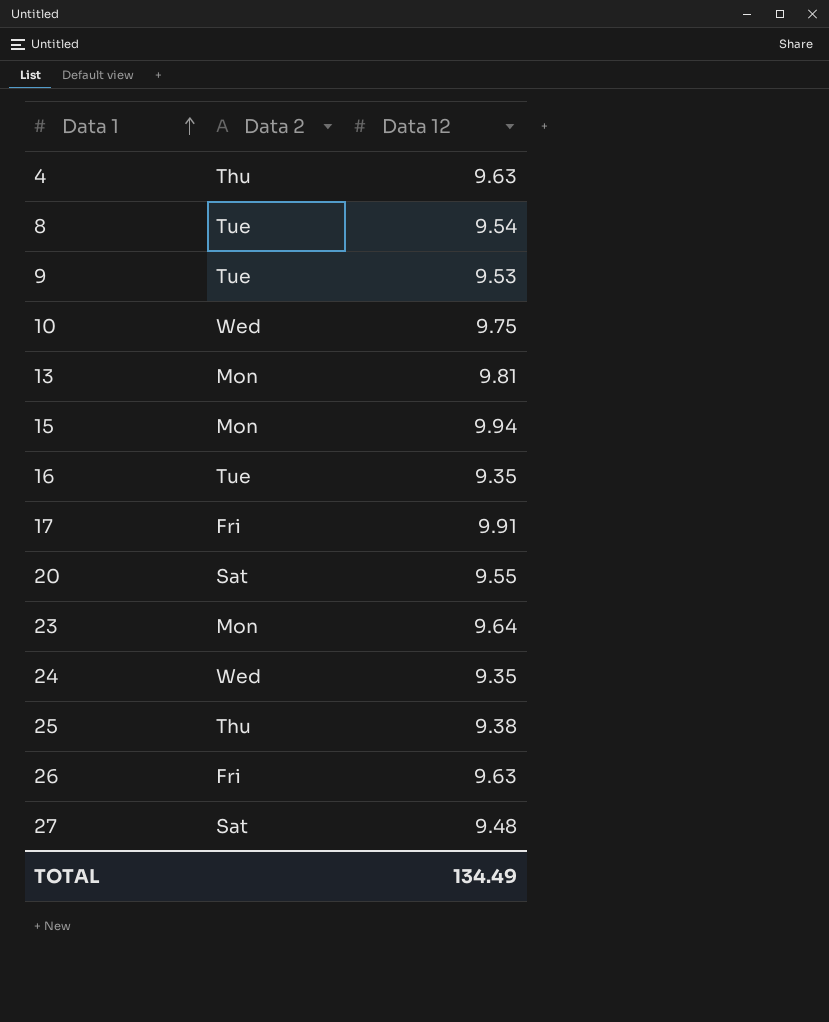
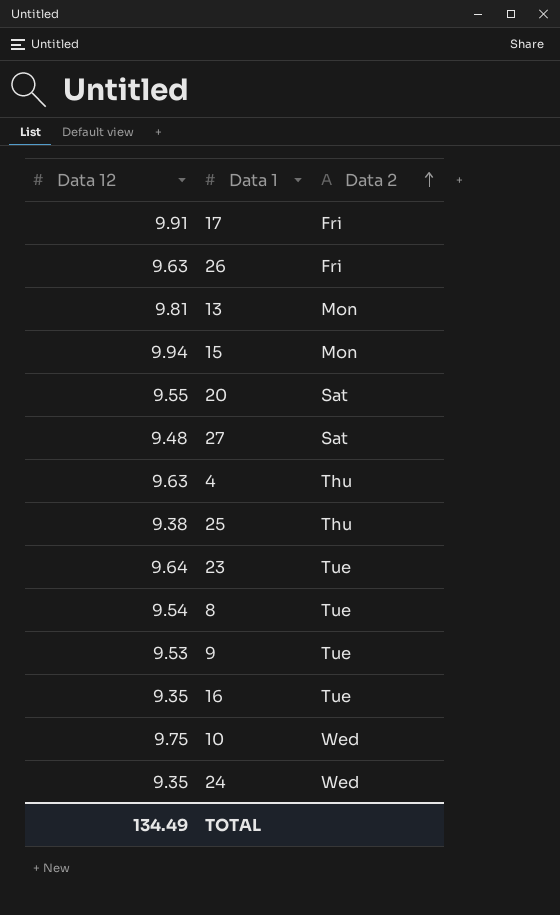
row order: Data 1 ascending -> Data 2 ascending
column Data 12 | position: 3 -> 1
23 | Data 2: Mon -> Tue

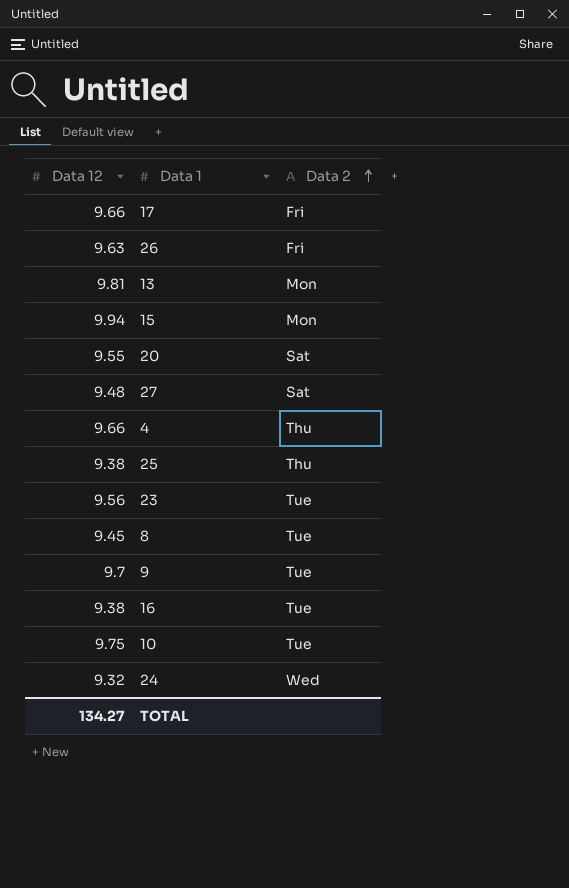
17 | Data 12: 9.91 -> 9.66
4 | Data 12: 9.63 -> 9.66
23 | Data 12: 9.64 -> 9.56
8 | Data 12: 9.54 -> 9.45
9 | Data 12: 9.53 -> 9.7
16 | Data 12: 9.35 -> 9.38
10 | Data 2: Wed -> Tue
24 | Data 12: 9.35 -> 9.32
TOTAL | Data 12: 134.49 -> 134.27

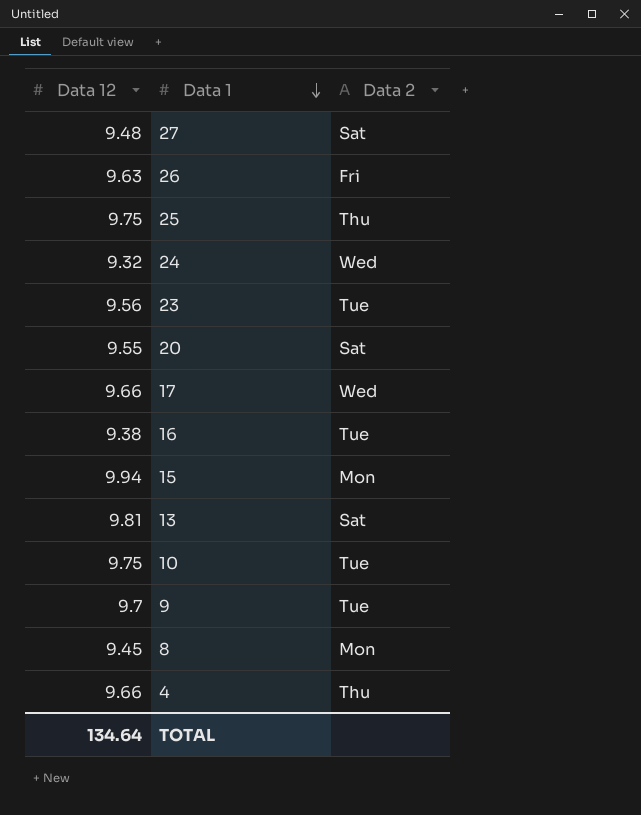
row order: Data 2 ascending -> Data 1 descending
25 | Data 12: 9.38 -> 9.75
17 | Data 2: Fri -> Wed
13 | Data 2: Mon -> Sat
8 | Data 2: Tue -> Mon
TOTAL | Data 12: 134.27 -> 134.64

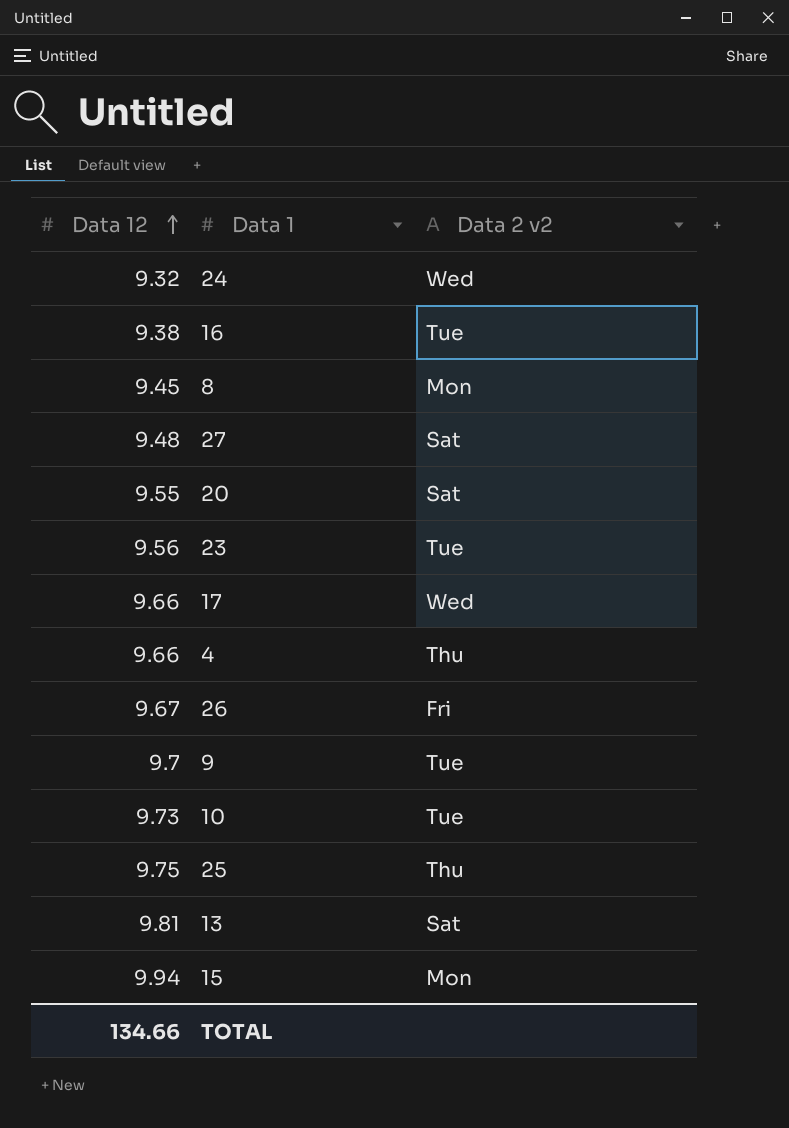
row order: Data 1 descending -> Data 12 ascending
column name: Data 2 -> Data 2 v2
26 | Data 12: 9.63 -> 9.67
10 | Data 12: 9.75 -> 9.73
TOTAL | Data 12: 134.64 -> 134.66

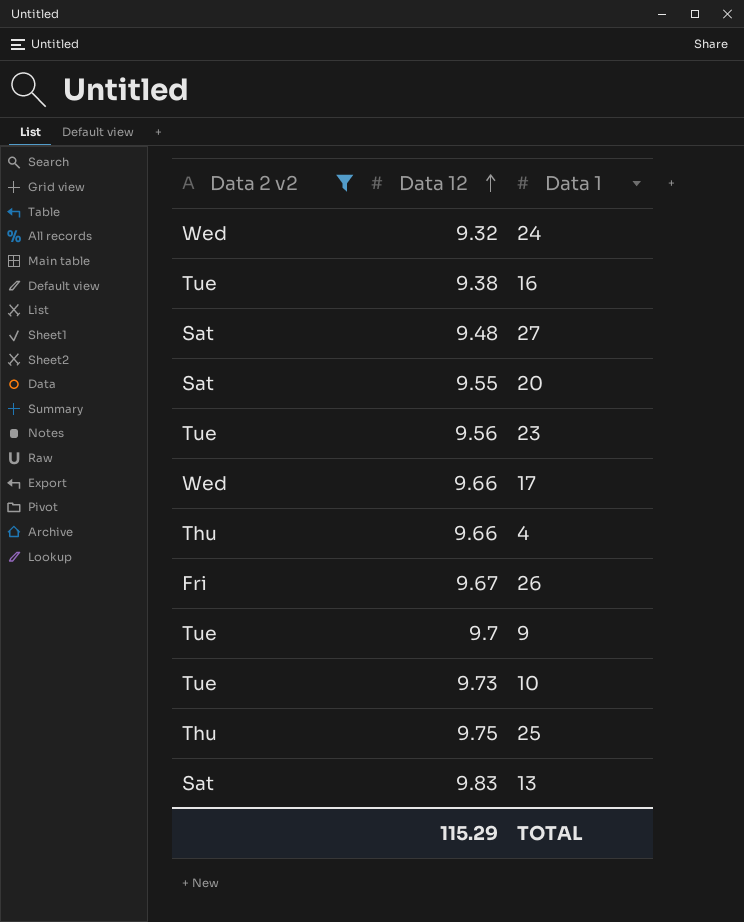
filter: none -> Data 2 v2 != Mon
column Data 2 v2 | position: 3 -> 1
13 | Data 12: 9.81 -> 9.83
TOTAL | Data 12: 134.66 -> 115.29

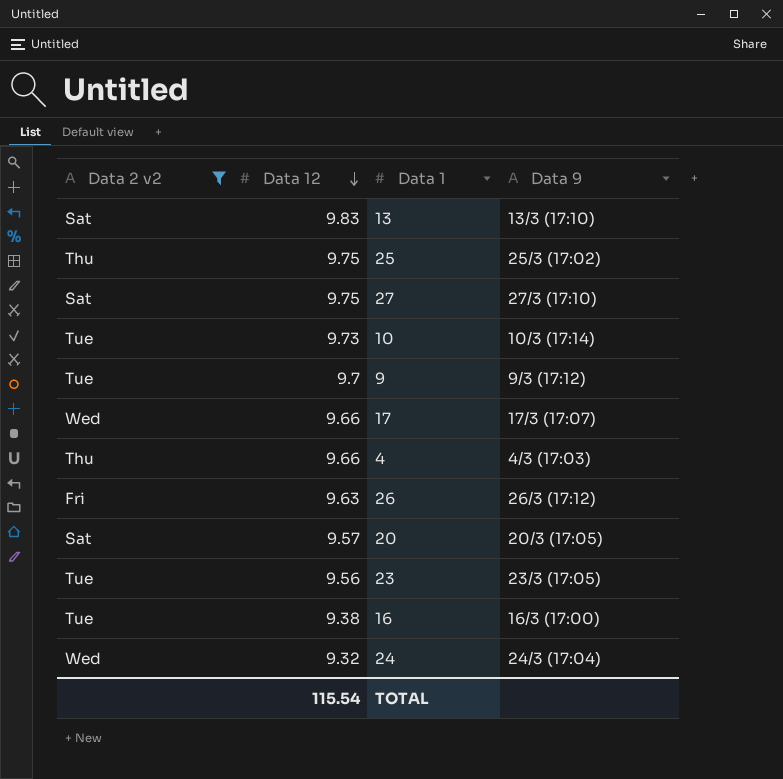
row order: Data 12 ascending -> Data 12 descending
column Data 9 | position: none -> 4
27 | Data 12: 9.48 -> 9.75
26 | Data 12: 9.67 -> 9.63
20 | Data 12: 9.55 -> 9.57
TOTAL | Data 12: 115.29 -> 115.54

